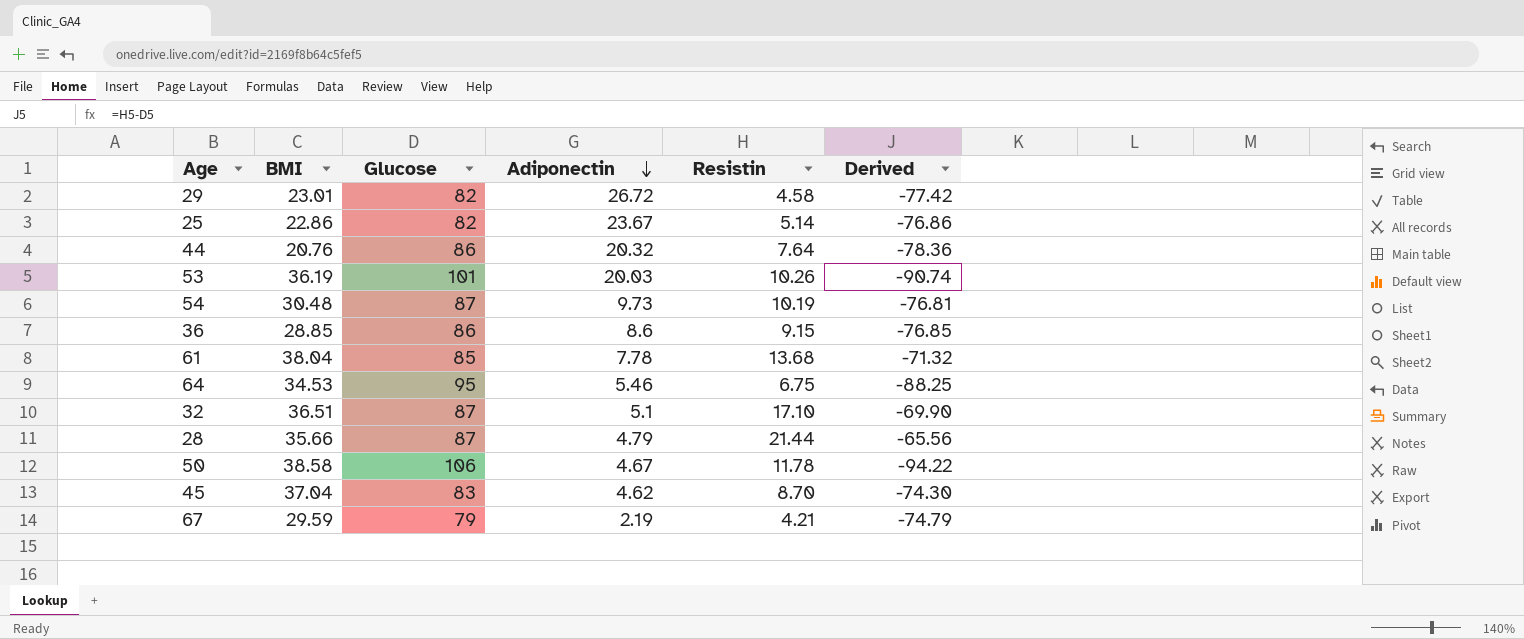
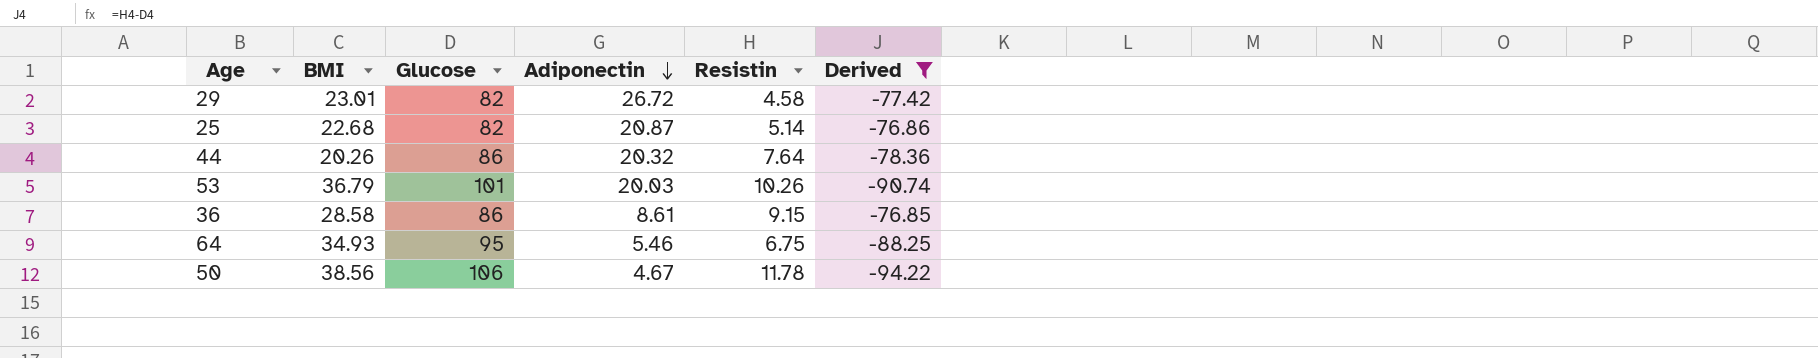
filter: none -> Derived <= -76.85
25 | BMI: 22.86 -> 22.68
25 | Adiponectin: 23.67 -> 20.87
44 | BMI: 20.76 -> 20.26
53 | BMI: 36.19 -> 36.79
36 | BMI: 28.85 -> 28.58
36 | Adiponectin: 8.6 -> 8.61
64 | BMI: 34.53 -> 34.93
50 | BMI: 38.58 -> 38.56

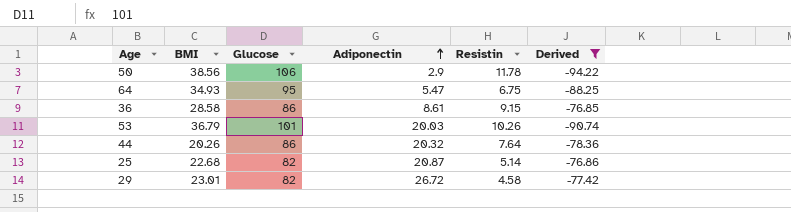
row order: Adiponectin descending -> Adiponectin ascending
50 | Adiponectin: 4.67 -> 2.9
64 | Adiponectin: 5.46 -> 5.47

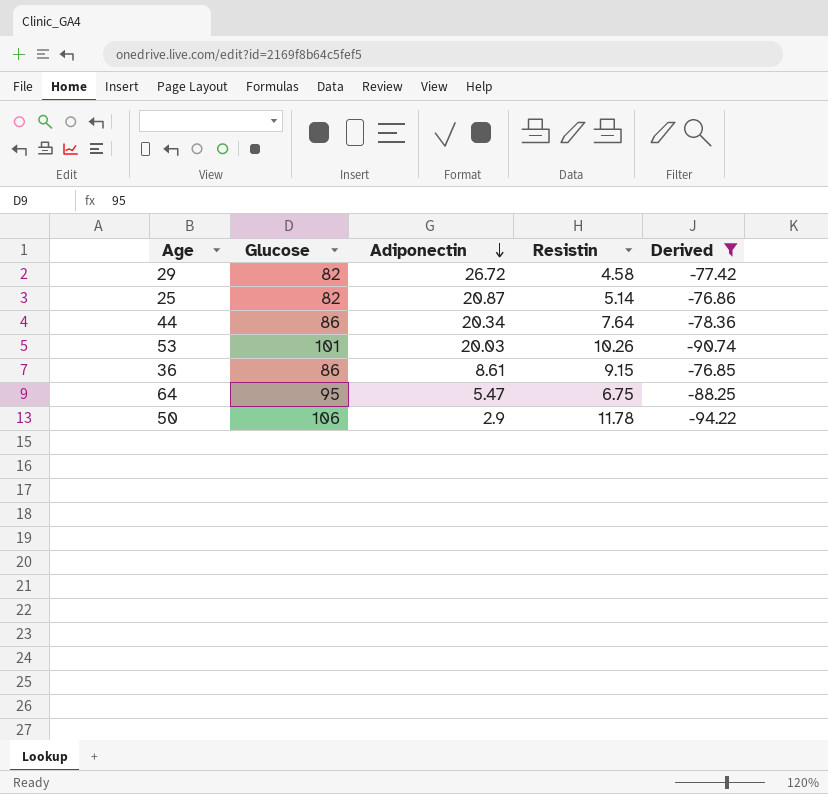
row order: Adiponectin ascending -> Adiponectin descending
column BMI | position: 2 -> none
44 | Adiponectin: 20.32 -> 20.34

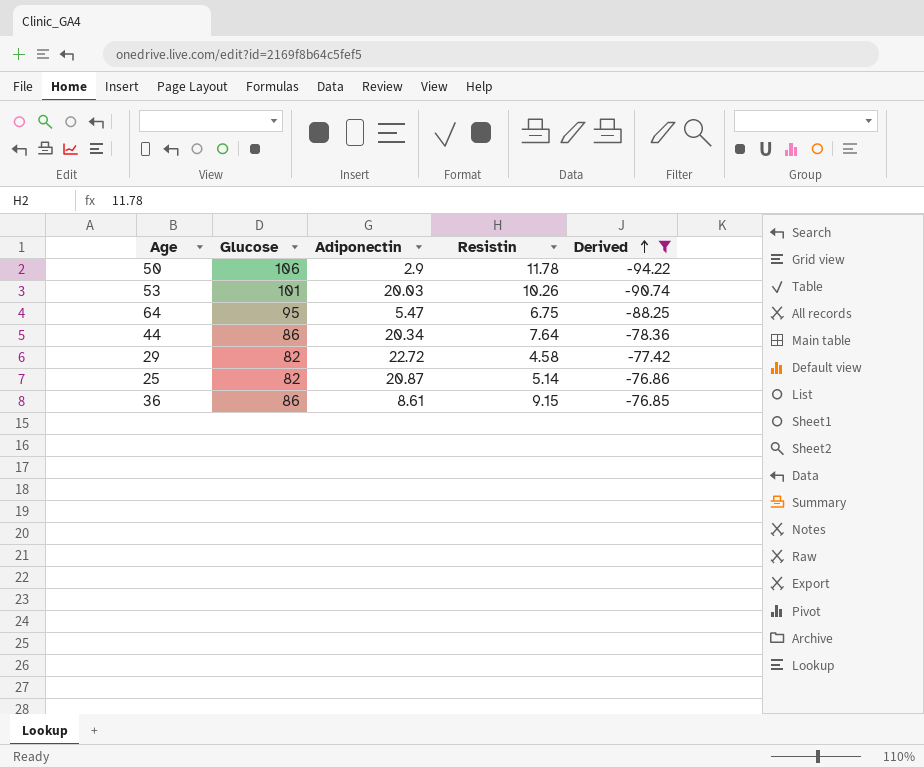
row order: Adiponectin descending -> Derived ascending
29 | Adiponectin: 26.72 -> 22.72

